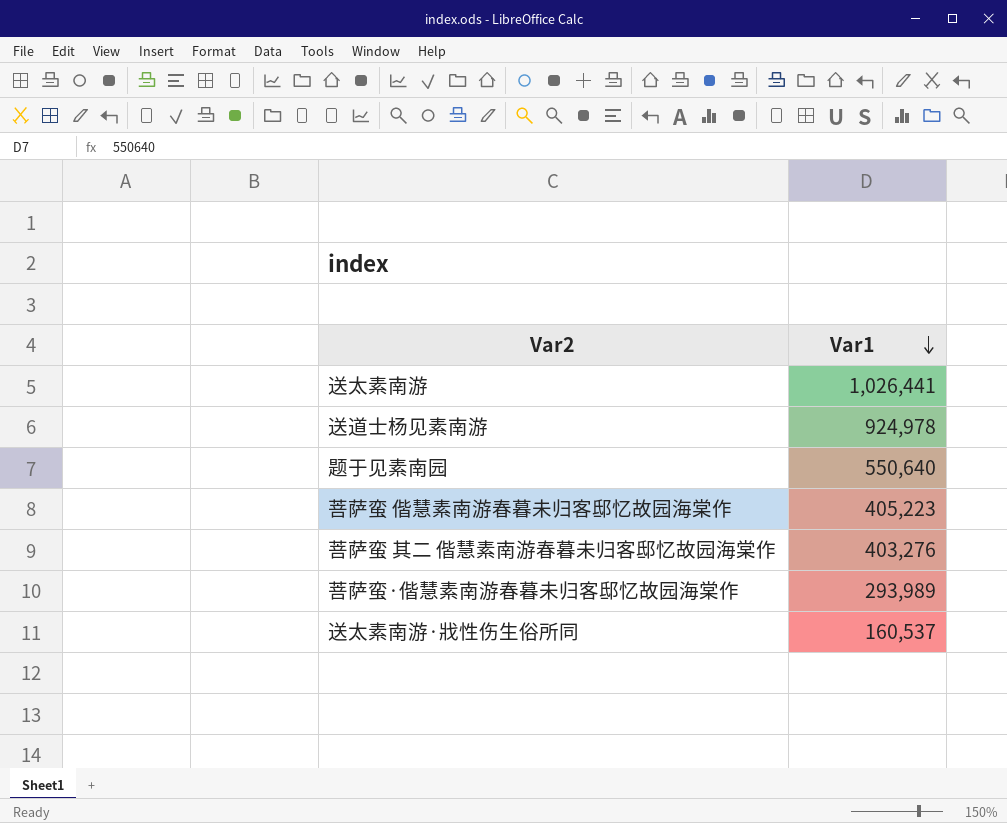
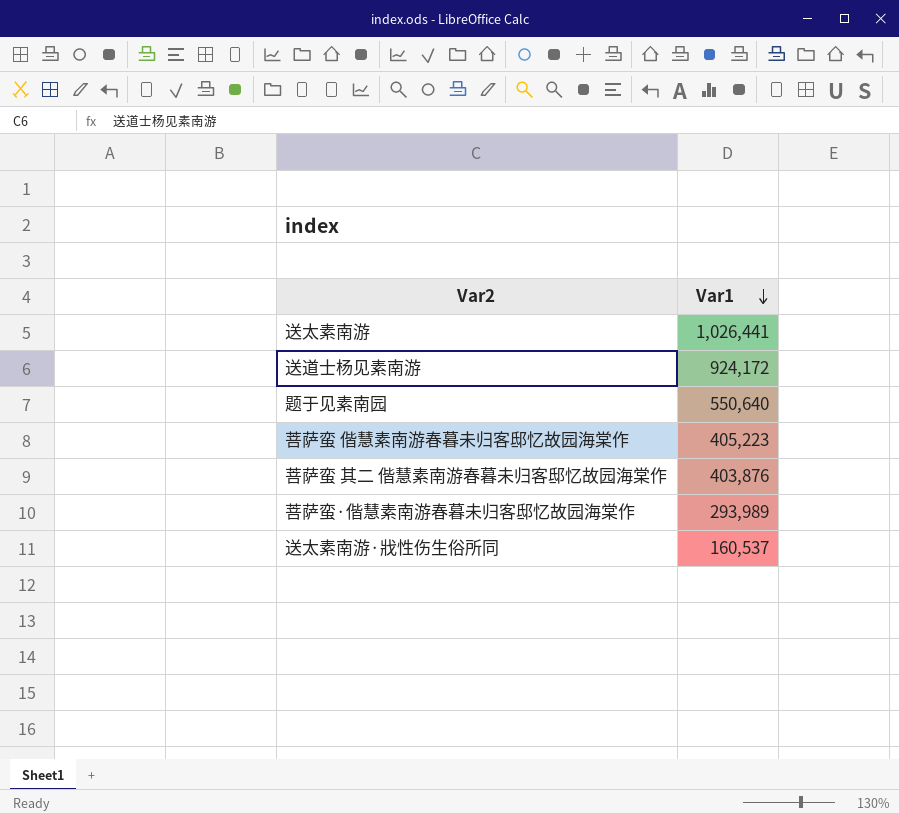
送道士杨见素南游 | Var1: 924,978 -> 924,172
菩萨蛮 其二 偕慧素南游春暮未归客邸忆故园海棠作 | Var1: 403,276 -> 403,876

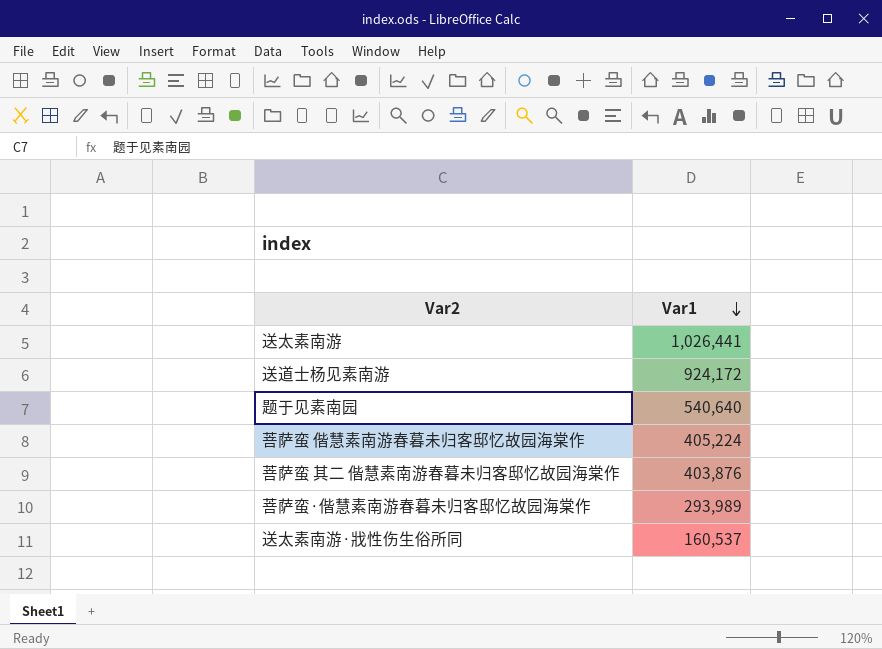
题于见素南园 | Var1: 550,640 -> 540,640
菩萨蛮 偕慧素南游春暮未归客邸忆故园海棠作 | Var1: 405,223 -> 405,224

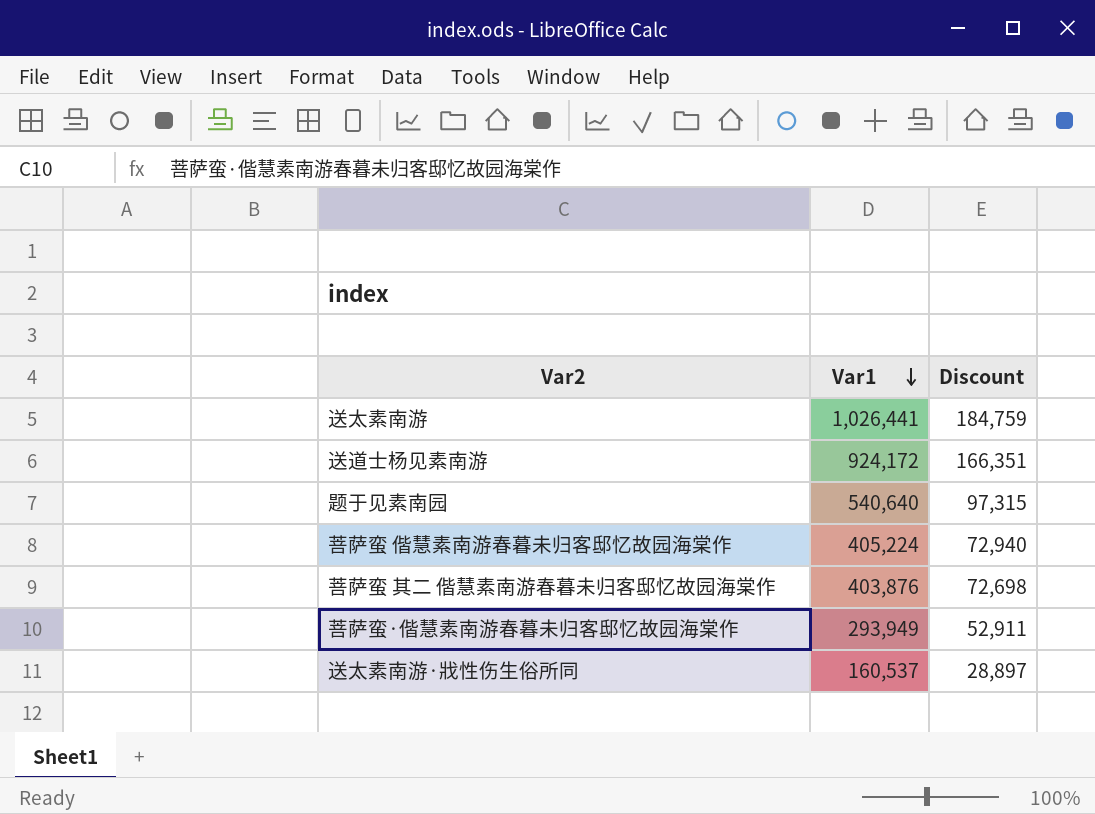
column Discount | formula: none -> [Var1] * 0.18
菩萨蛮·偕慧素南游春暮未归客邸忆故园海棠作 | Var1: 293,989 -> 293,949

